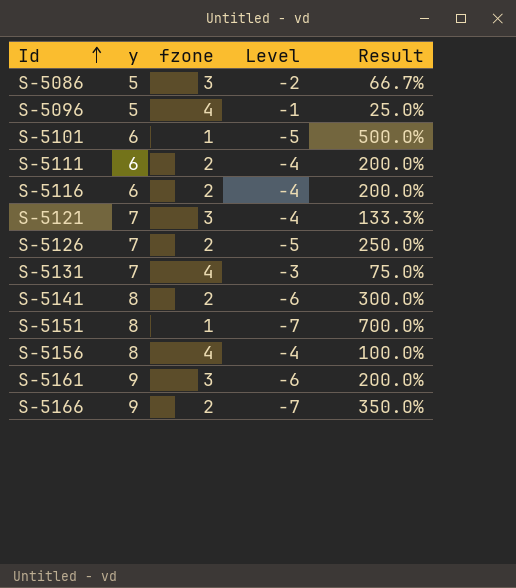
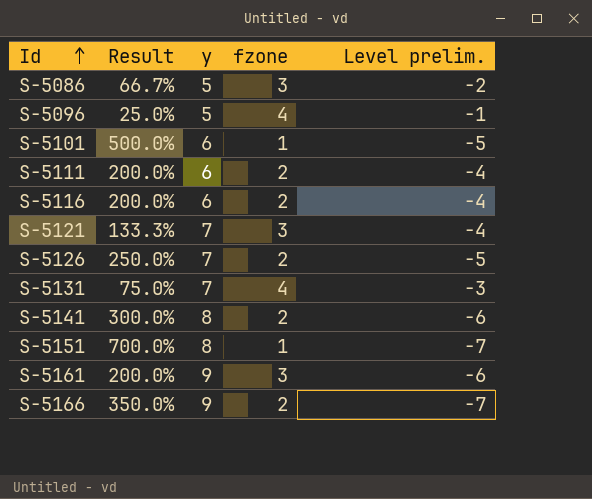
column Result | position: 5 -> 2
column name: Level -> Level prelim.
row S-5156: 8 | 4 | -4 | 100.0% -> none

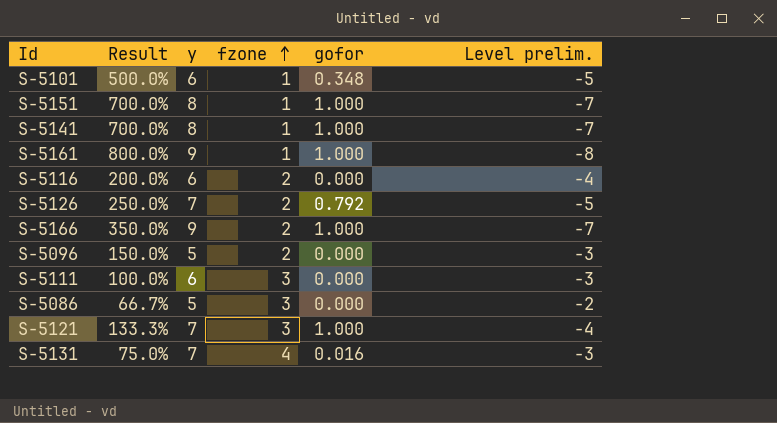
row order: Id ascending -> fzone ascending
column gofor | position: none -> 5
S-5141 | Result: 300.0% -> 700.0%
S-5141 | fzone: 2 -> 1
S-5141 | Level prelim.: -6 -> -7
S-5161 | Result: 200.0% -> 800.0%
S-5161 | fzone: 3 -> 1
S-5161 | Level prelim.: -6 -> -8
S-5096 | Result: 25.0% -> 150.0%
S-5096 | fzone: 4 -> 2
S-5096 | Level prelim.: -1 -> -3
S-5111 | Result: 200.0% -> 100.0%
S-5111 | fzone: 2 -> 3
S-5111 | Level prelim.: -4 -> -3

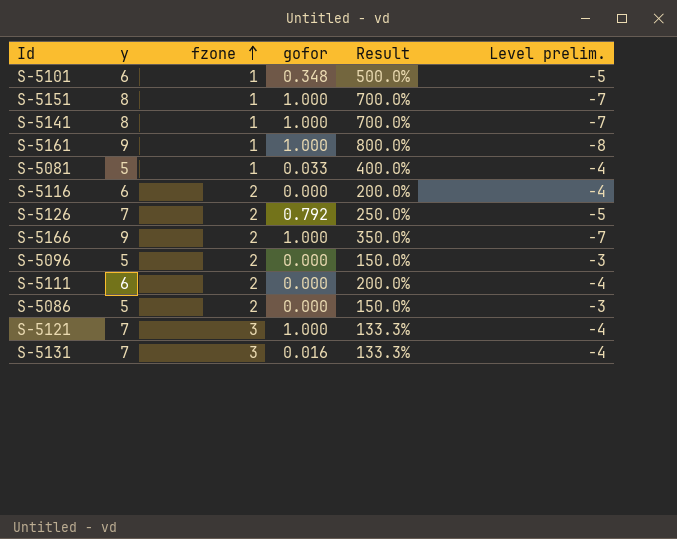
column Result | position: 2 -> 5
row S-5081: none -> 5 | 1 | 0.033 | 400.0% | -4
S-5111 | fzone: 3 -> 2
S-5111 | Result: 100.0% -> 200.0%
S-5111 | Level prelim.: -3 -> -4
S-5086 | fzone: 3 -> 2
S-5086 | Result: 66.7% -> 150.0%
S-5086 | Level prelim.: -2 -> -3
S-5131 | fzone: 4 -> 3
S-5131 | Result: 75.0% -> 133.3%
S-5131 | Level prelim.: -3 -> -4

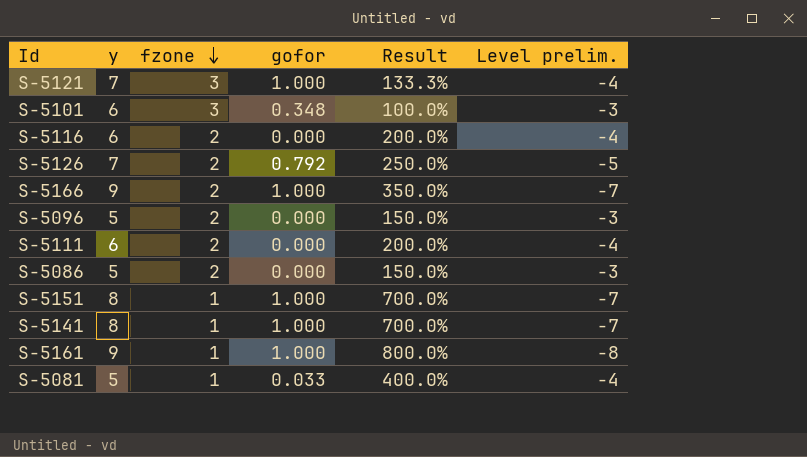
row order: fzone ascending -> fzone descending
row S-5131: 7 | 3 | 0.016 | 133.3% | -4 -> none
S-5101 | fzone: 1 -> 3
S-5101 | Result: 500.0% -> 100.0%
S-5101 | Level prelim.: -5 -> -3

